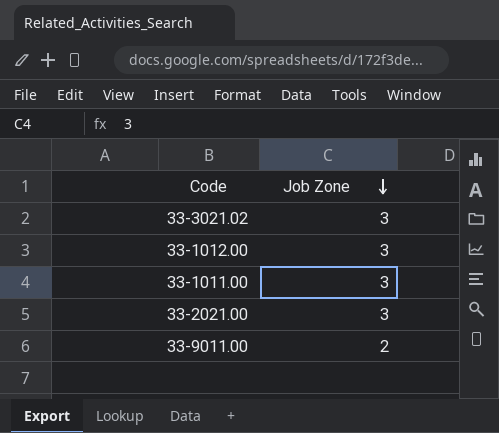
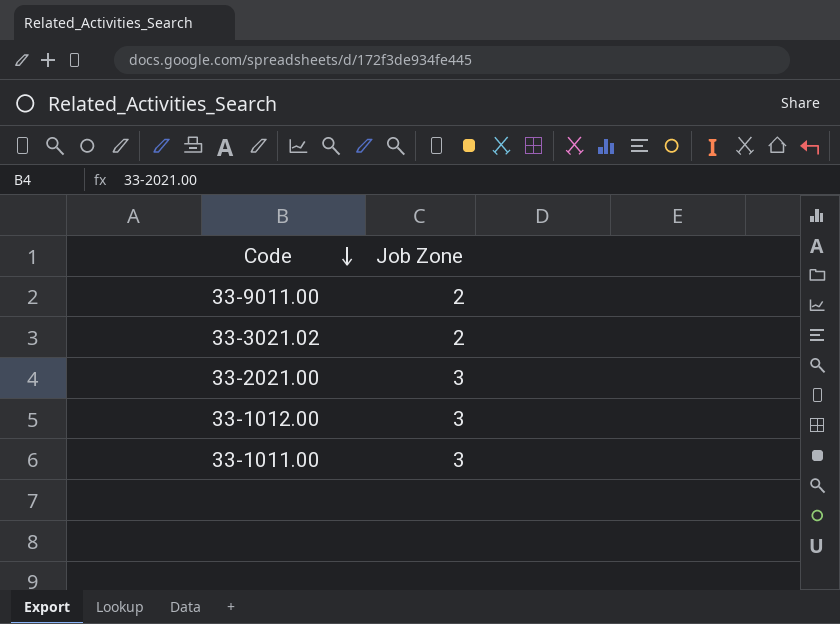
row order: Job Zone descending -> Code descending
33-3021.02 | Job Zone: 3 -> 2

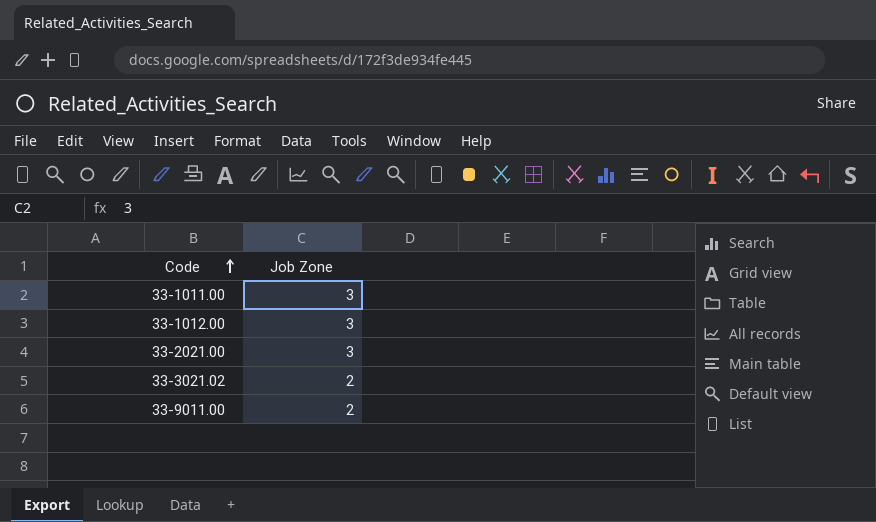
row order: Code descending -> Code ascending

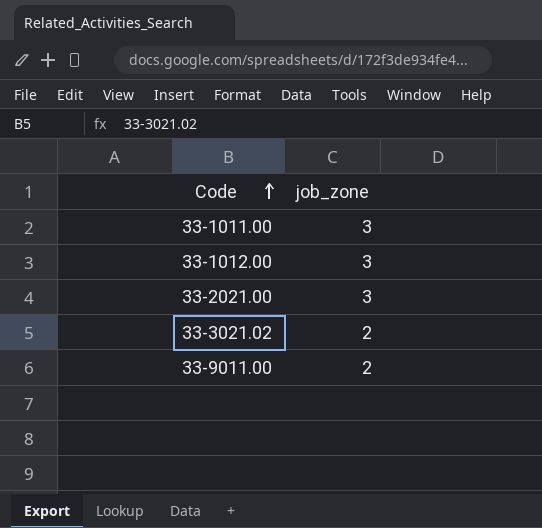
column name: Job Zone -> job_zone

